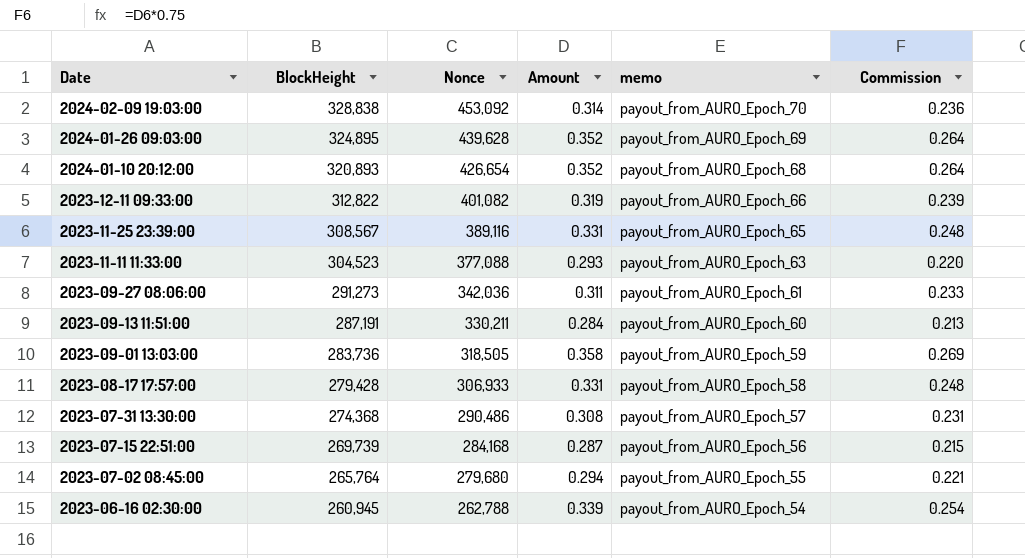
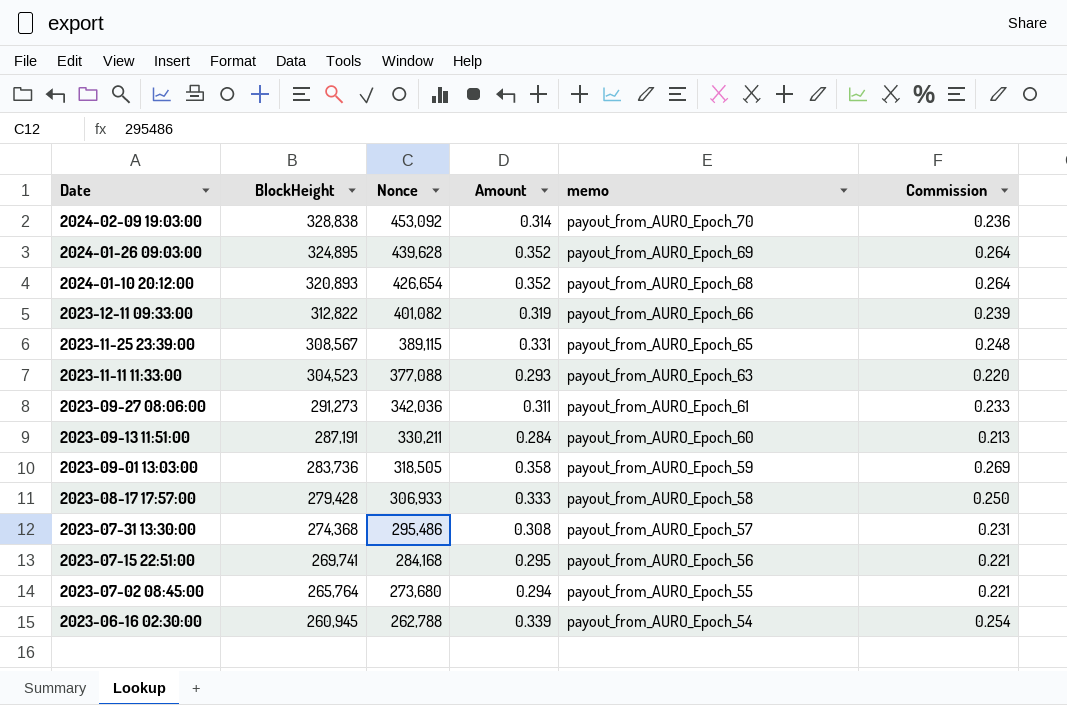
2023-11-25 23:39:00 | Nonce: 389,116 -> 389,115
2023-08-17 17:57:00 | Amount: 0.331 -> 0.333
2023-08-17 17:57:00 | Commission: 0.248 -> 0.250
2023-07-31 13:30:00 | Nonce: 290,486 -> 295,486
2023-07-15 22:51:00 | BlockHeight: 269,739 -> 269,741
2023-07-15 22:51:00 | Amount: 0.287 -> 0.295
2023-07-15 22:51:00 | Commission: 0.215 -> 0.221
2023-07-02 08:45:00 | Nonce: 279,680 -> 273,680

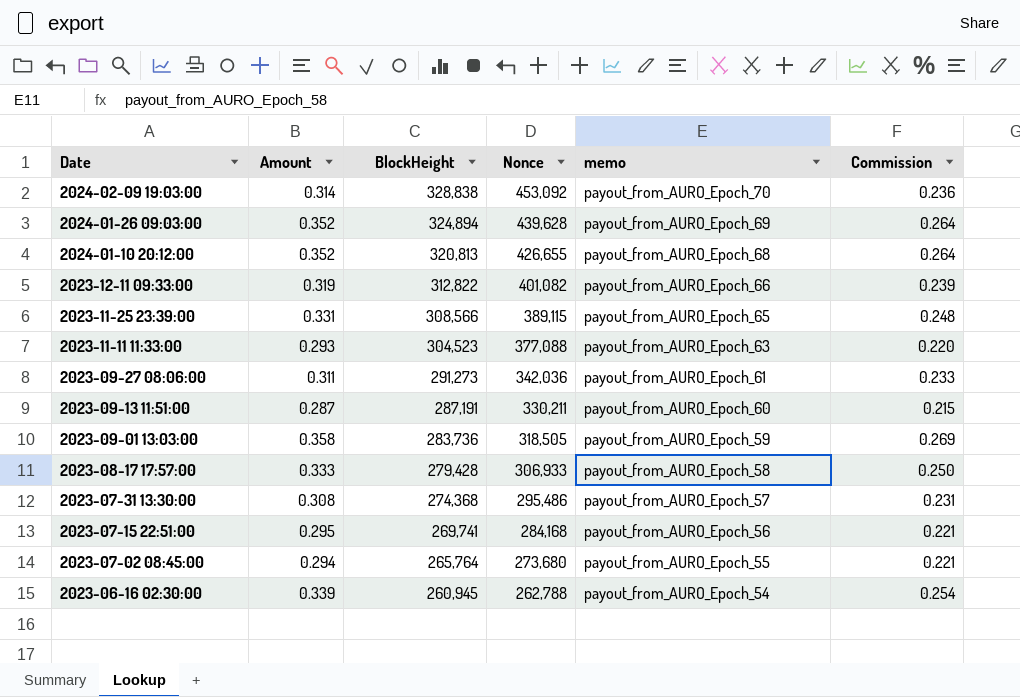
column Amount | position: 4 -> 2
2024-01-26 09:03:00 | BlockHeight: 324,895 -> 324,894
2024-01-10 20:12:00 | BlockHeight: 320,893 -> 320,813
2024-01-10 20:12:00 | Nonce: 426,654 -> 426,655
2023-11-25 23:39:00 | BlockHeight: 308,567 -> 308,566
2023-09-13 11:51:00 | Amount: 0.284 -> 0.287
2023-09-13 11:51:00 | Commission: 0.213 -> 0.215

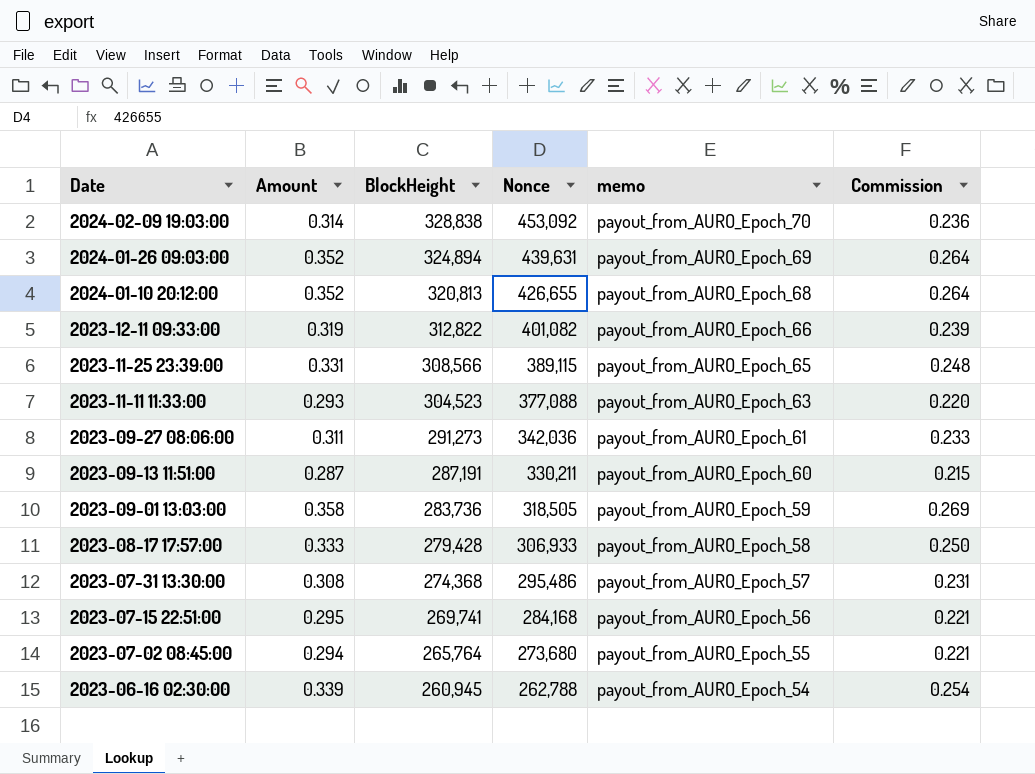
2024-01-26 09:03:00 | Nonce: 439,628 -> 439,631

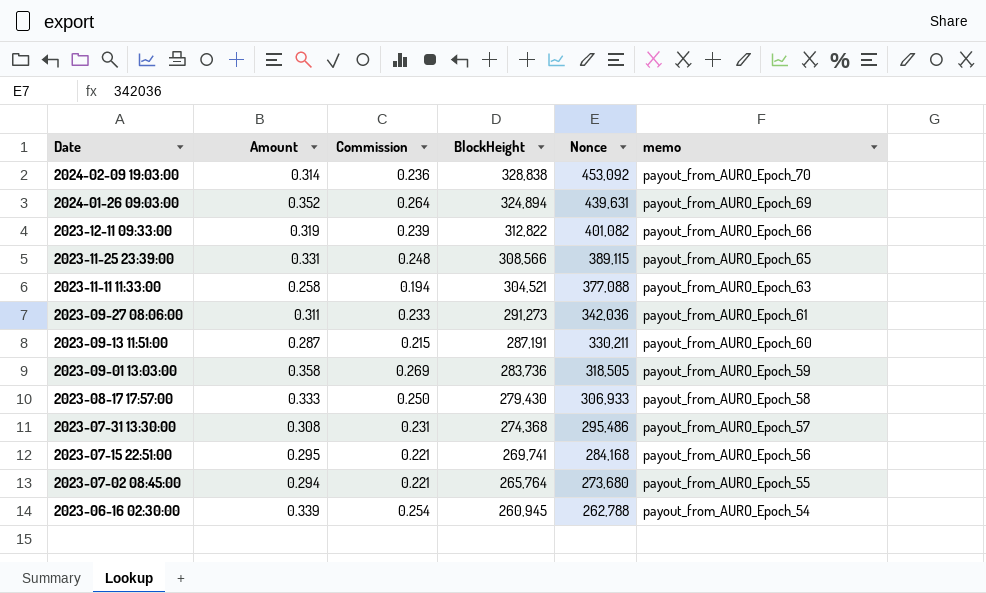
column Commission | position: 6 -> 3
row 2024-01-10 20:12:00: 0.352 | 320,813 | 426,655 | payout_from_AURO_Epoch_68 | 0.264 -> none
2023-11-11 11:33:00 | Amount: 0.293 -> 0.258
2023-11-11 11:33:00 | Commission: 0.220 -> 0.194
2023-11-11 11:33:00 | BlockHeight: 304,523 -> 304,521
2023-08-17 17:57:00 | BlockHeight: 279,428 -> 279,430

